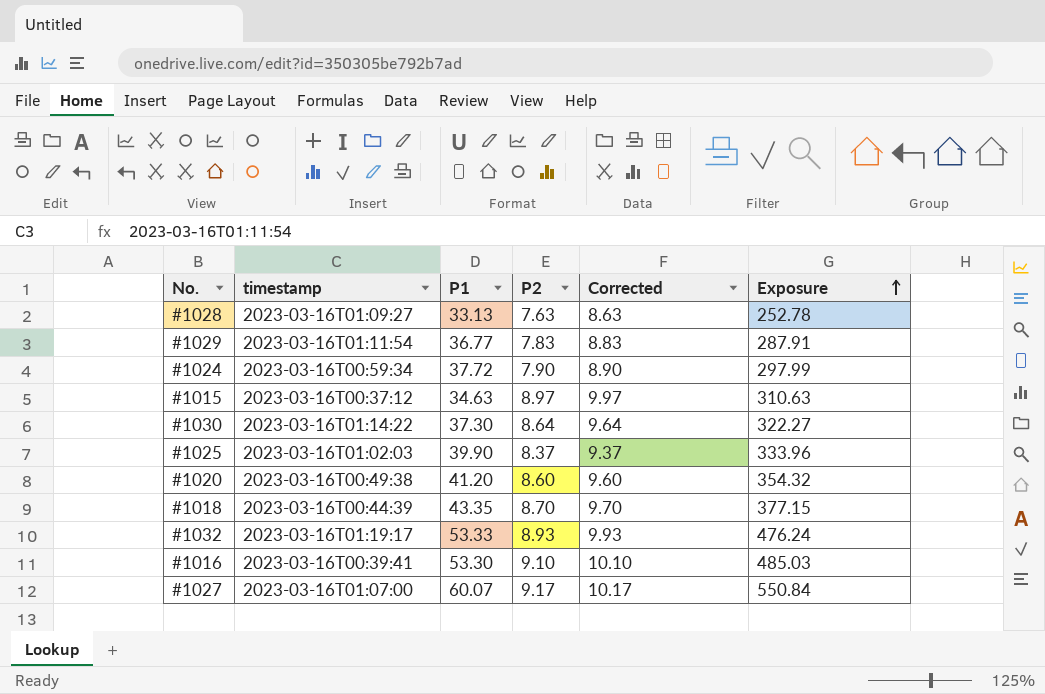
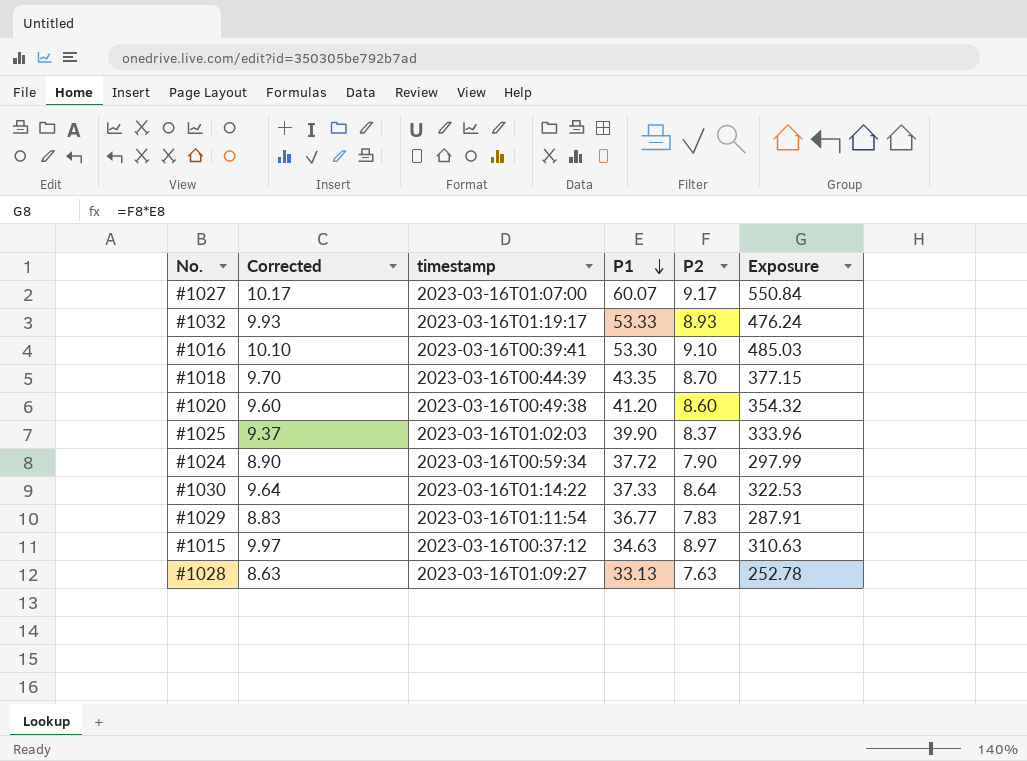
row order: Exposure ascending -> P1 descending
column Corrected | position: 5 -> 2
#1030 | P1: 37.30 -> 37.33
#1030 | Exposure: 322.27 -> 322.53

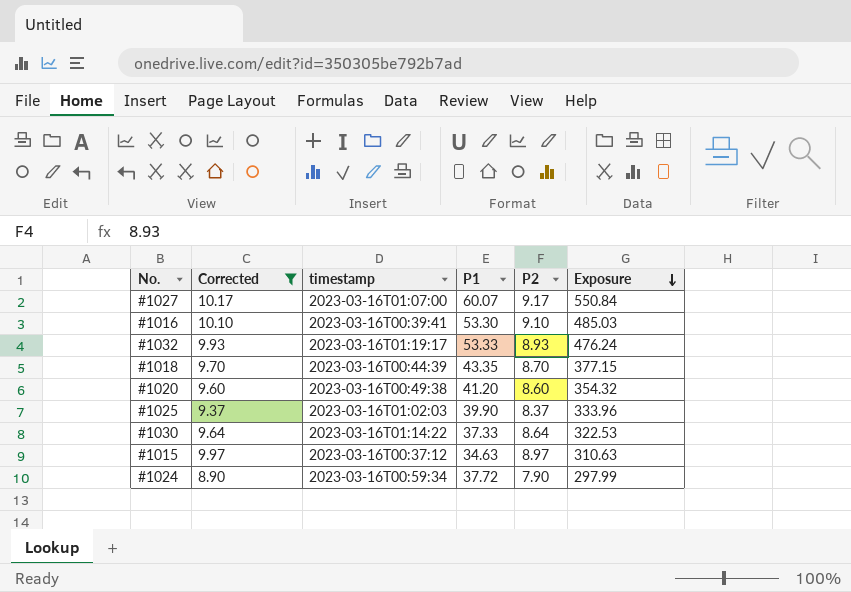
filter: none -> Corrected >= 8.90
row order: P1 descending -> Exposure descending

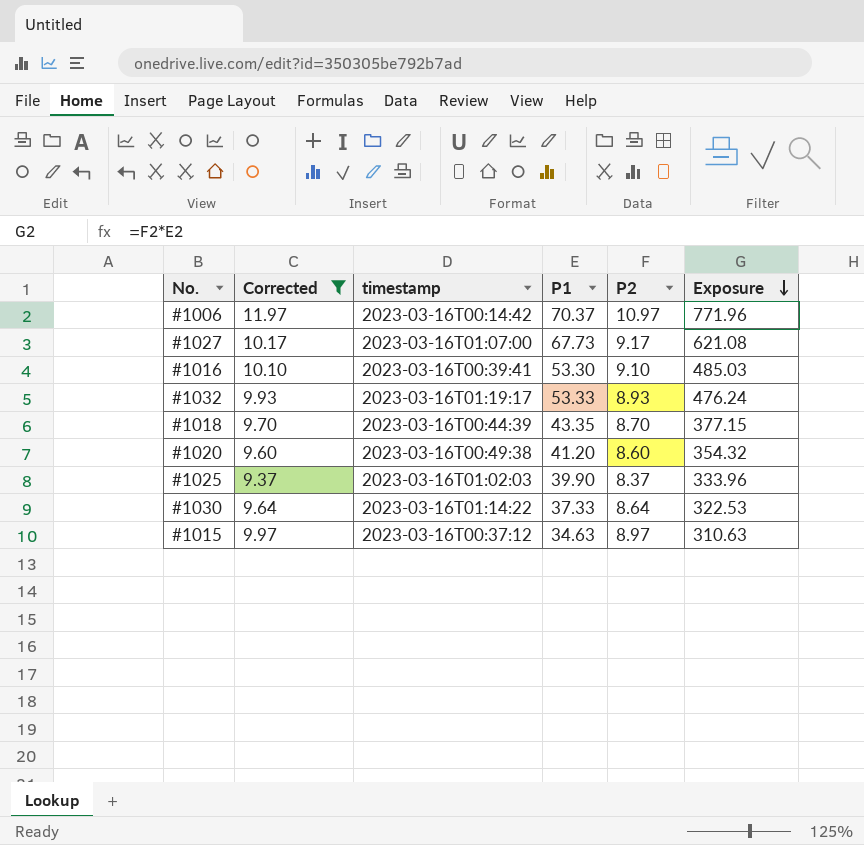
row #1024: 8.90 | 2023-03-16T00:59:34 | 37.72 | 7.90 | 297.99 -> none
row #1006: none -> 11.97 | 2023-03-16T00:14:42 | 70.37 | 10.97 | 771.96
#1027 | P1: 60.07 -> 67.73
#1027 | Exposure: 550.84 -> 621.08

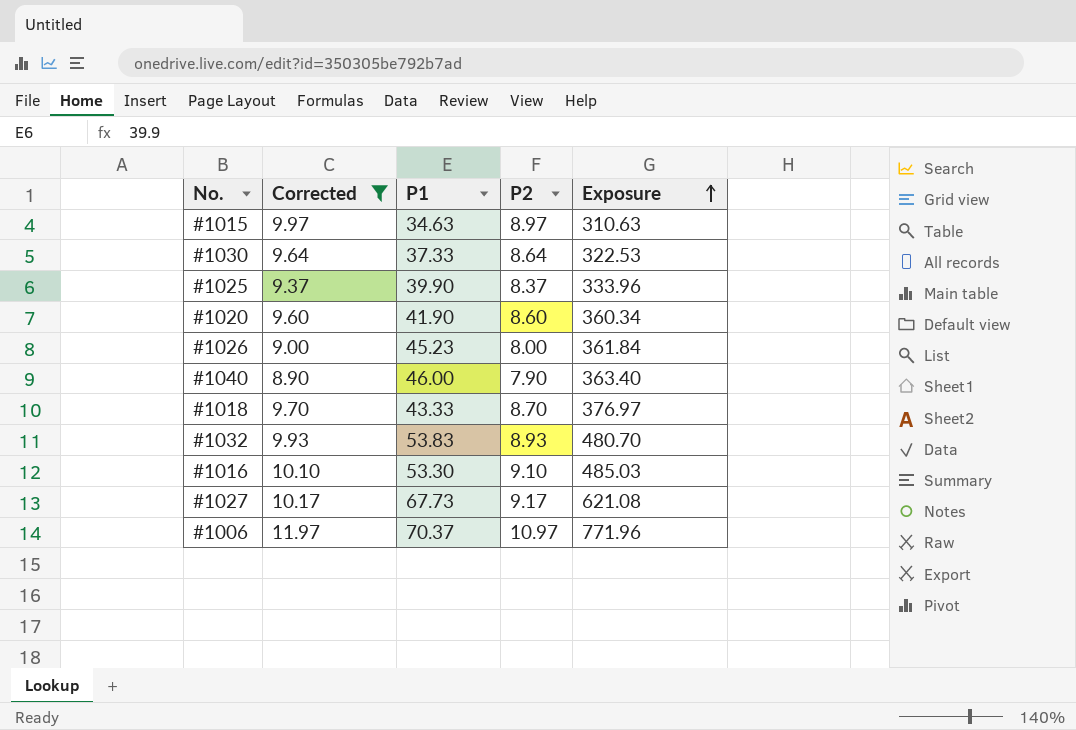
row order: Exposure descending -> Exposure ascending
column timestamp | position: 3 -> none
#1020 | P1: 41.20 -> 41.90
#1020 | Exposure: 354.32 -> 360.34
row #1026: none -> 9.00 | 45.23 | 8.00 | 361.84
row #1040: none -> 8.90 | 46.00 | 7.90 | 363.40
#1018 | P1: 43.35 -> 43.33
#1018 | Exposure: 377.15 -> 376.97
#1032 | P1: 53.33 -> 53.83
#1032 | Exposure: 476.24 -> 480.70

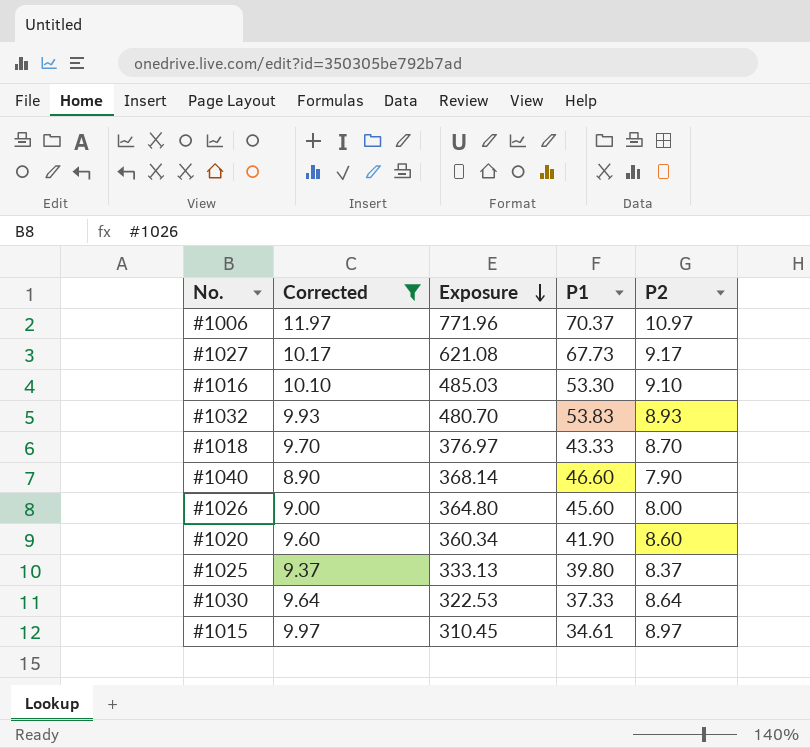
row order: Exposure ascending -> Exposure descending
column Exposure | position: 5 -> 3
#1040 | Exposure: 363.40 -> 368.14
#1040 | P1: 46.00 -> 46.60
#1026 | Exposure: 361.84 -> 364.80
#1026 | P1: 45.23 -> 45.60
#1025 | Exposure: 333.96 -> 333.13
#1025 | P1: 39.90 -> 39.80
#1015 | Exposure: 310.63 -> 310.45
#1015 | P1: 34.63 -> 34.61

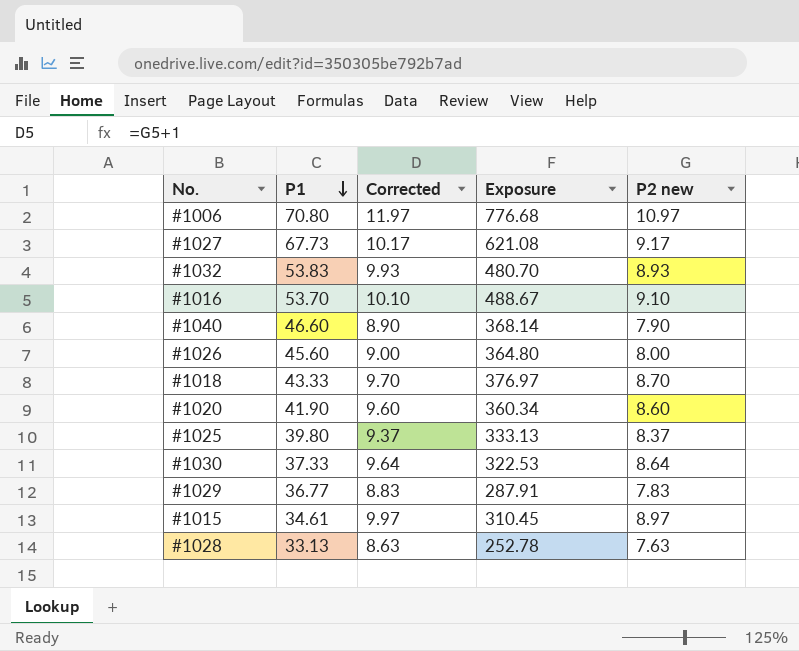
filter: Corrected >= 8.90 -> none
row order: Exposure descending -> P1 descending
column P1 | position: 4 -> 2
column name: P2 -> P2 new
#1006 | P1: 70.37 -> 70.80
#1006 | Exposure: 771.96 -> 776.68
#1016 | P1: 53.30 -> 53.70
#1016 | Exposure: 485.03 -> 488.67

